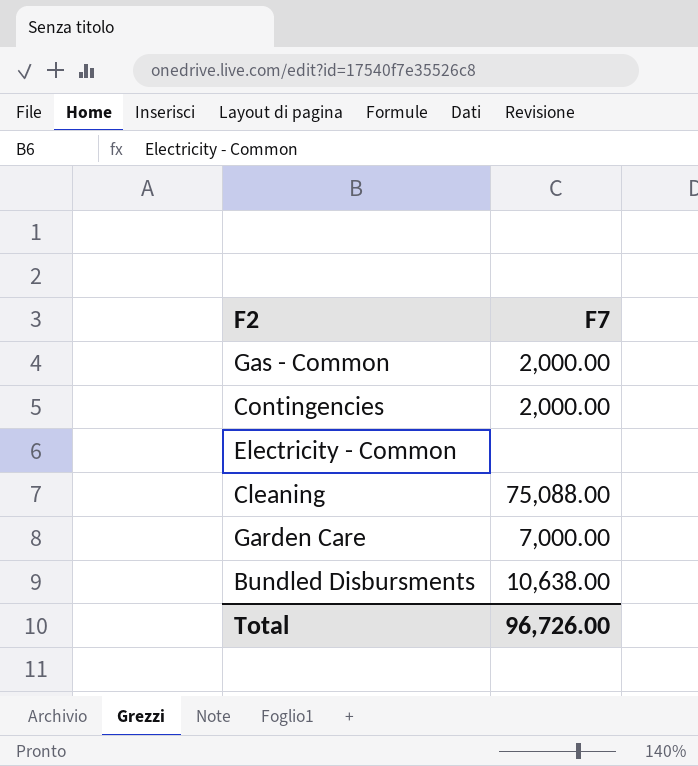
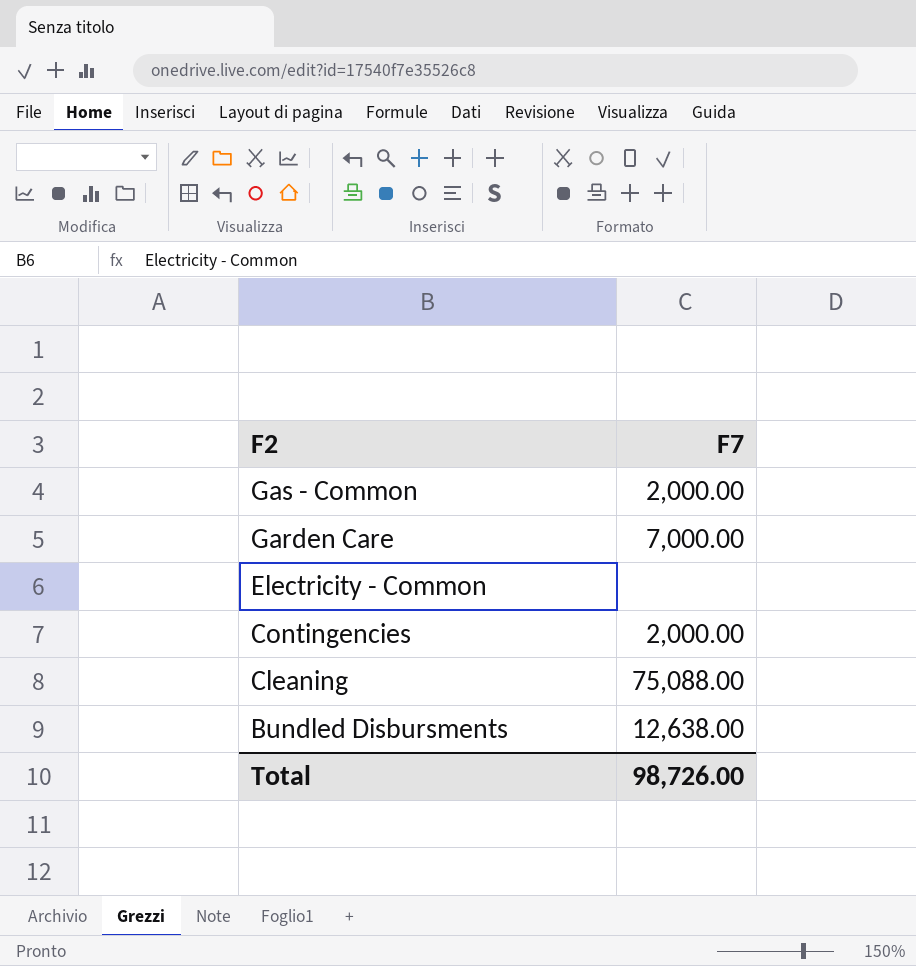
row order: none -> F2 descending
Bundled Disbursments | F7: 10,638.00 -> 12,638.00
Total | F7: 96,726.00 -> 98,726.00

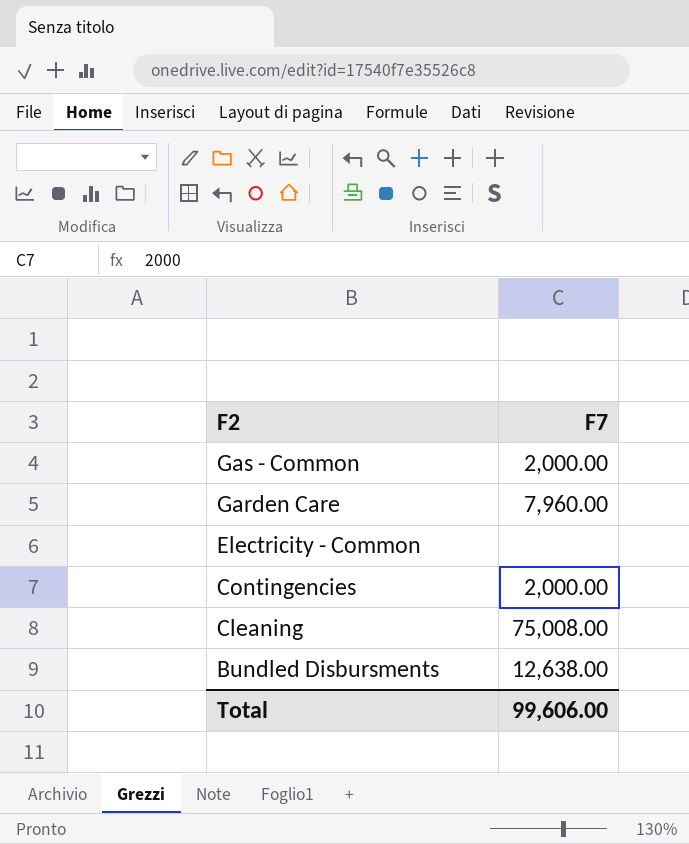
Garden Care | F7: 7,000.00 -> 7,960.00
Cleaning | F7: 75,088.00 -> 75,008.00
Total | F7: 98,726.00 -> 99,606.00

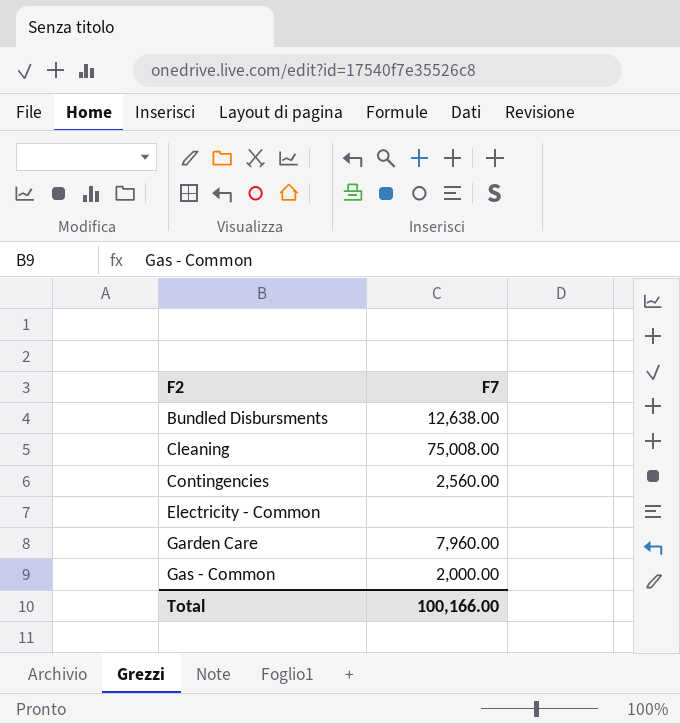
row order: F2 descending -> F2 ascending
Contingencies | F7: 2,000.00 -> 2,560.00
Total | F7: 99,606.00 -> 100,166.00

